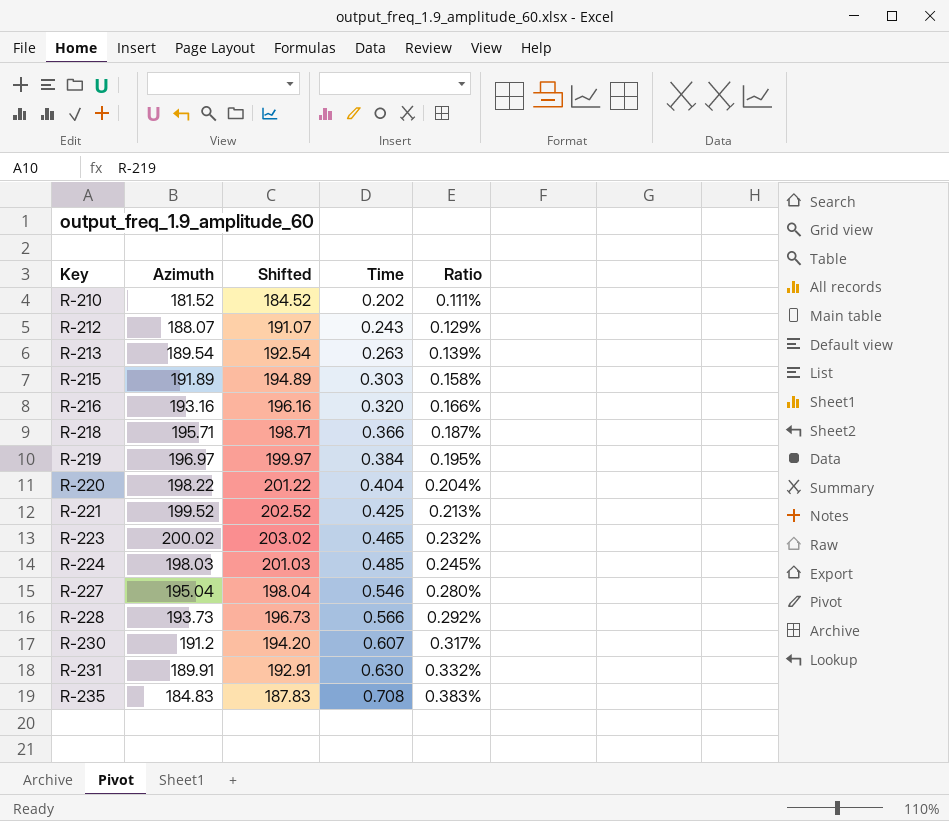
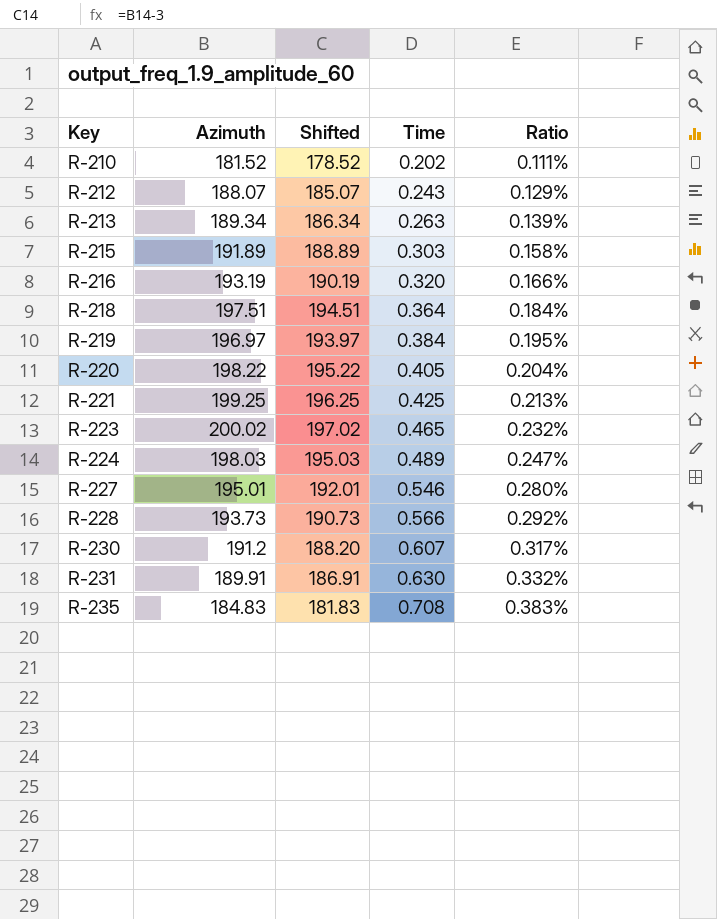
column Shifted | formula: [Azimuth] + 3 -> [Azimuth] - 3
R-213 | Azimuth: 189.54 -> 189.34
R-216 | Azimuth: 193.16 -> 193.19
R-218 | Azimuth: 195.71 -> 197.51
R-218 | Time: 0.366 -> 0.364
R-218 | Ratio: 0.187% -> 0.184%
R-220 | Time: 0.404 -> 0.405
R-221 | Azimuth: 199.52 -> 199.25
R-224 | Time: 0.485 -> 0.489
R-224 | Ratio: 0.245% -> 0.247%
R-227 | Azimuth: 195.04 -> 195.01

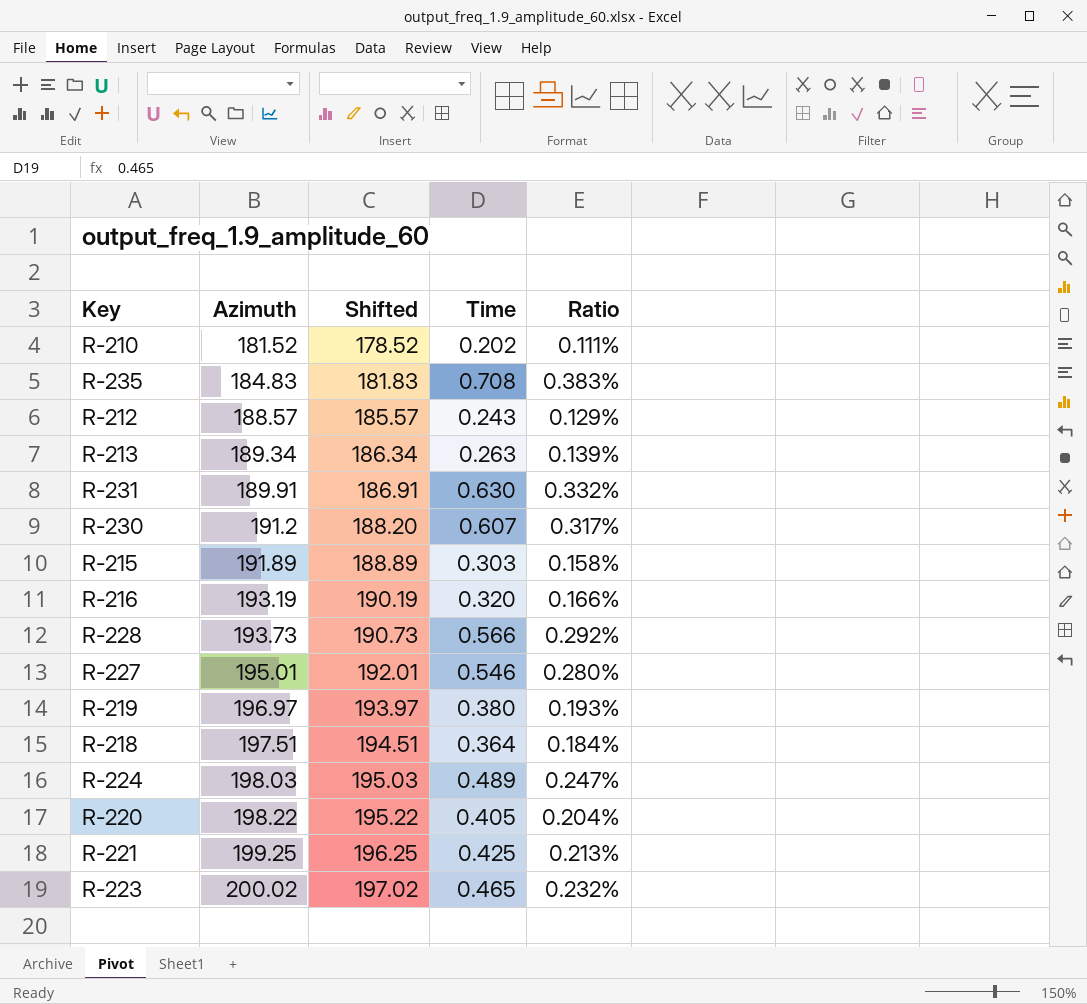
row order: Key ascending -> Azimuth ascending
R-212 | Azimuth: 188.07 -> 188.57
R-212 | Shifted: 185.07 -> 185.57
R-219 | Time: 0.384 -> 0.380
R-219 | Ratio: 0.195% -> 0.193%

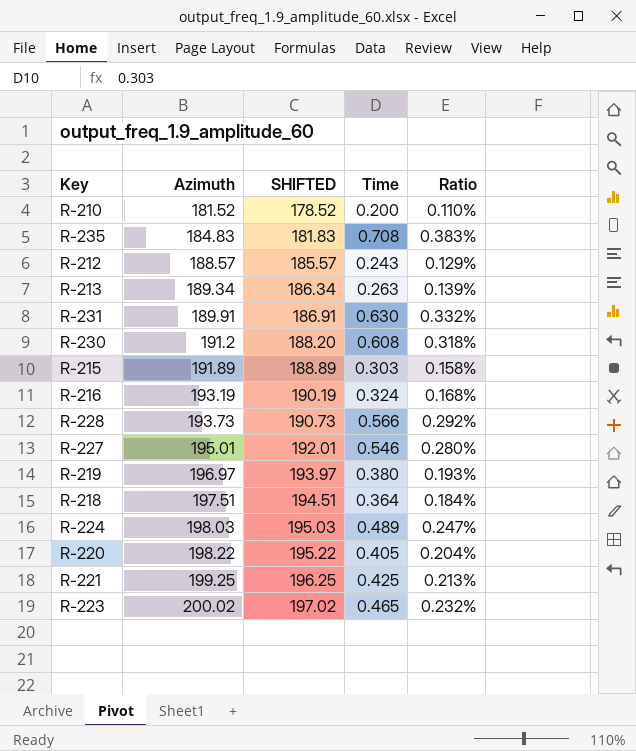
column name: Shifted -> SHIFTED
R-210 | Time: 0.202 -> 0.200
R-210 | Ratio: 0.111% -> 0.110%
R-230 | Time: 0.607 -> 0.608
R-230 | Ratio: 0.317% -> 0.318%
R-216 | Time: 0.320 -> 0.324
R-216 | Ratio: 0.166% -> 0.168%

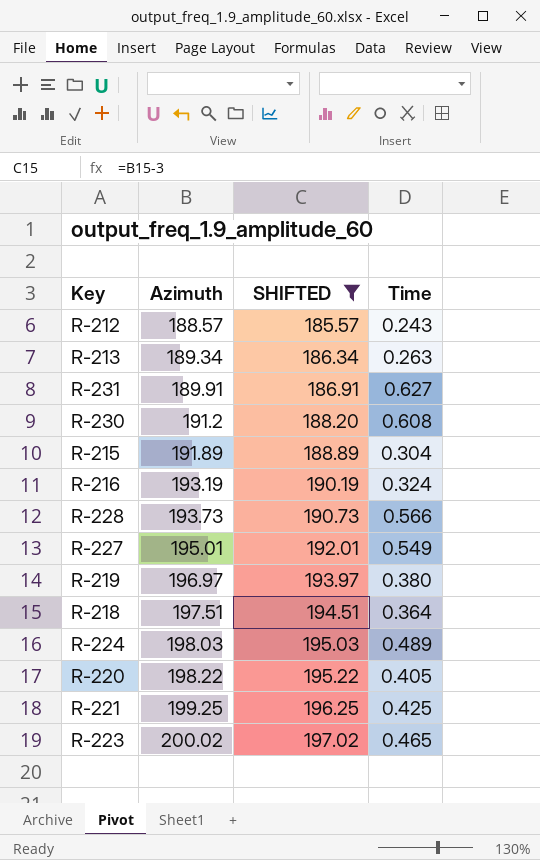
filter: none -> SHIFTED >= 185.57
column Ratio | formula: [Time] / [Azimuth] -> none
R-231 | Time: 0.630 -> 0.627
R-215 | Time: 0.303 -> 0.304
R-227 | Time: 0.546 -> 0.549

